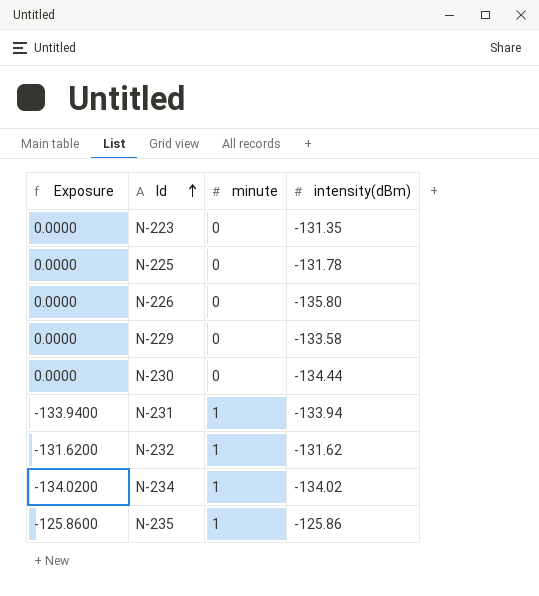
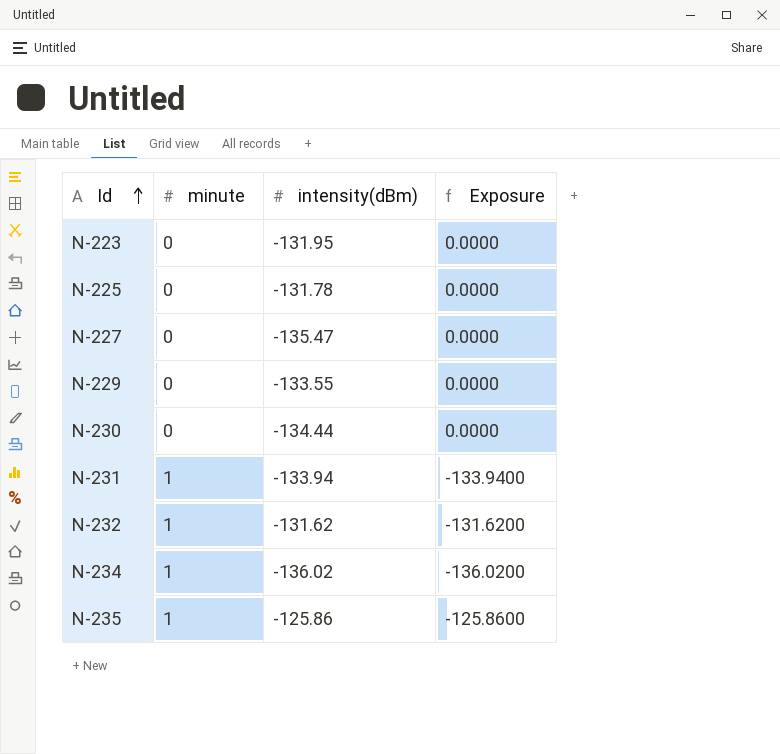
column Exposure | position: 1 -> 4
row N-226: 0.0000 | 0 | -135.80 -> none
N-223 | intensity(dBm): -131.35 -> -131.95
row N-227: none -> 0 | -135.47 | 0.0000
N-229 | intensity(dBm): -133.58 -> -133.55
N-234 | intensity(dBm): -134.02 -> -136.02
N-234 | Exposure: -134.0200 -> -136.0200

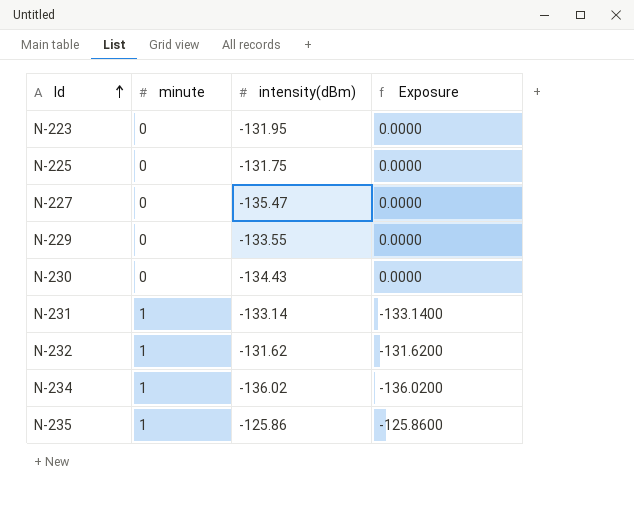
N-225 | intensity(dBm): -131.78 -> -131.75
N-230 | intensity(dBm): -134.44 -> -134.43
N-231 | intensity(dBm): -133.94 -> -133.14
N-231 | Exposure: -133.9400 -> -133.1400

